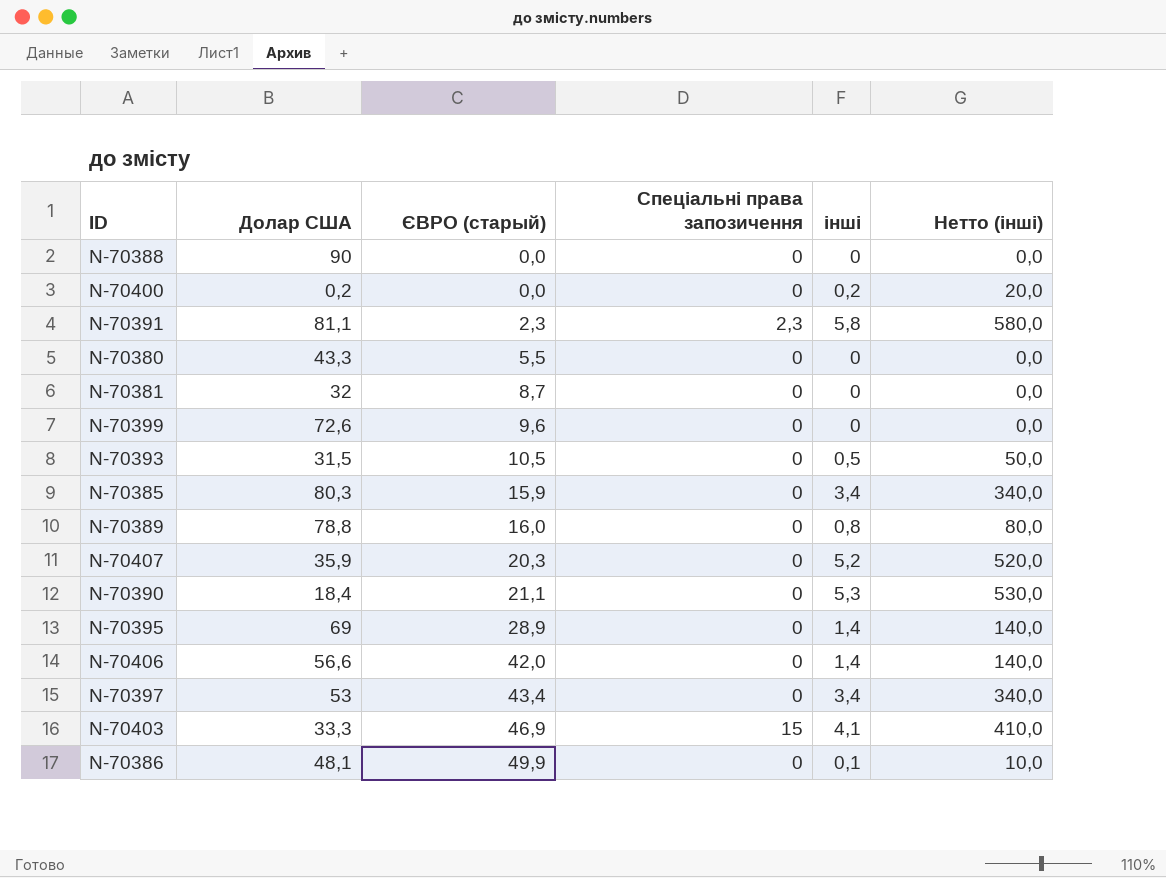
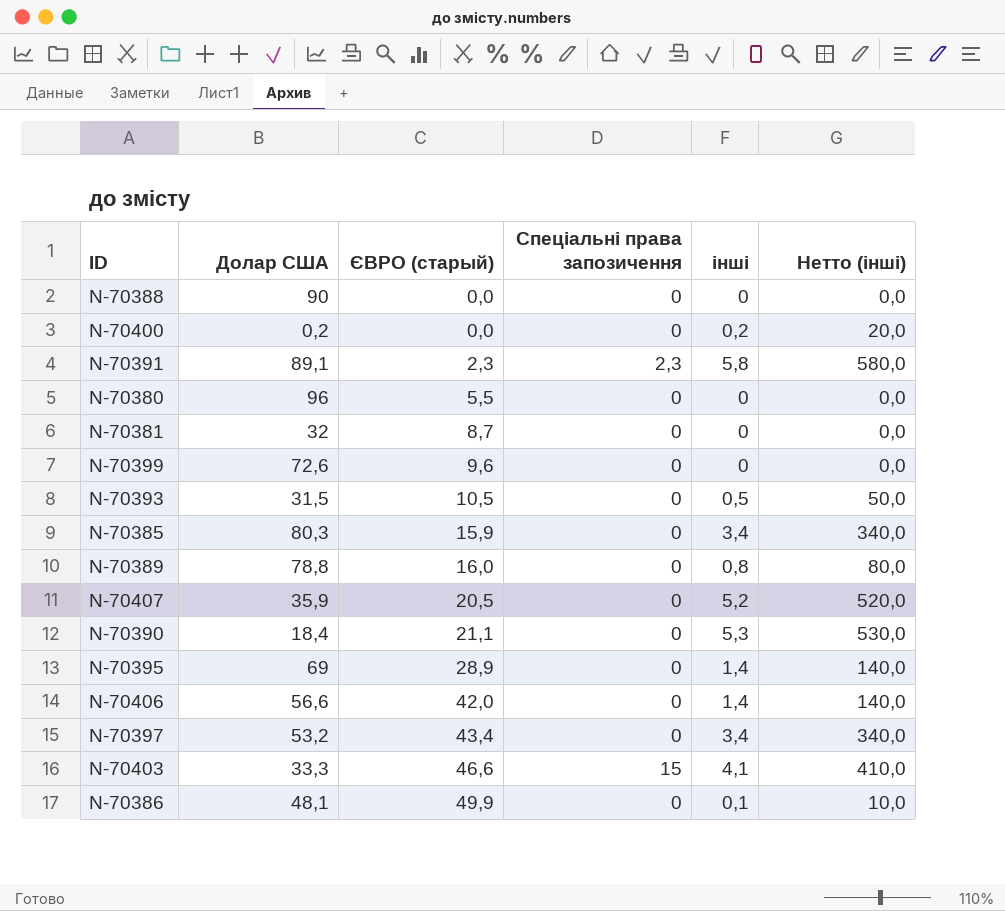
N-70391 | Долар США: 81,1 -> 89,1
N-70380 | Долар США: 43,3 -> 96
N-70407 | ЄВРО (старый): 20,3 -> 20,5
N-70397 | Долар США: 53 -> 53,2
N-70403 | ЄВРО (старый): 46,9 -> 46,6

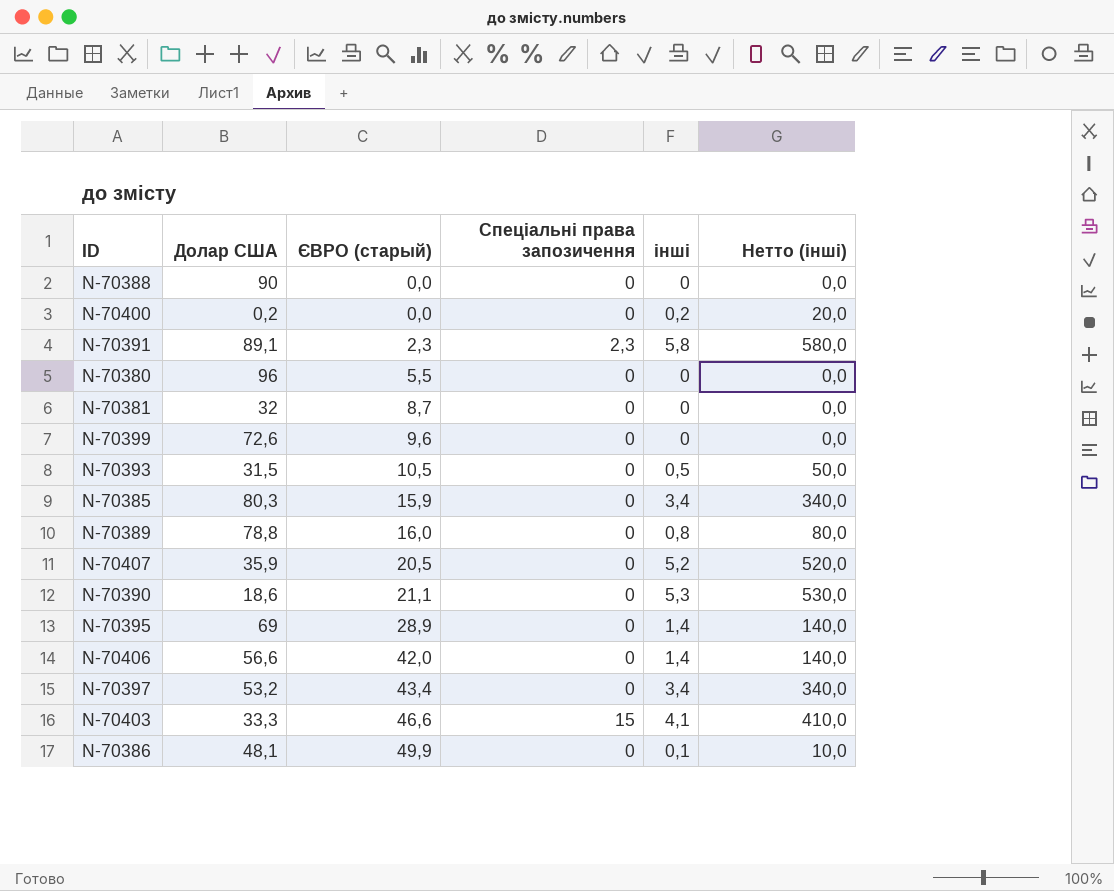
N-70390 | Долар США: 18,4 -> 18,6

